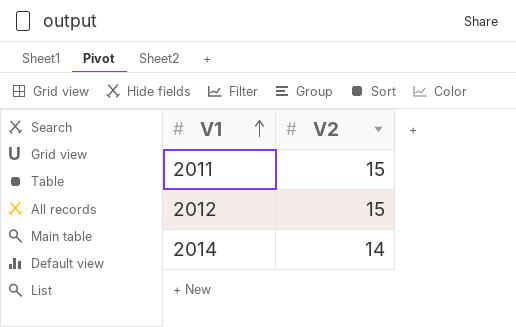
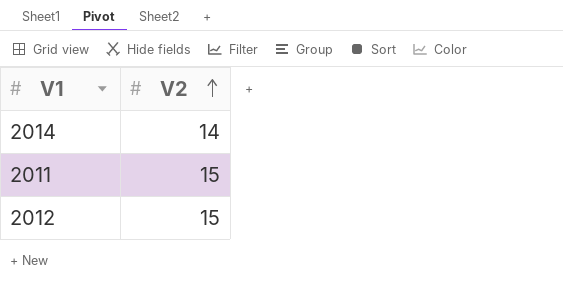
row order: V1 ascending -> V2 ascending

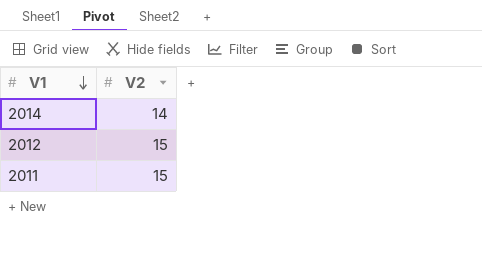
row order: V2 ascending -> V1 descending

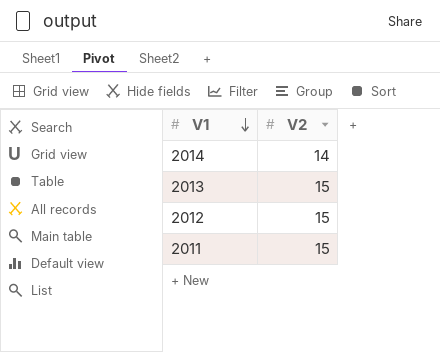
row 2013: none -> 15

